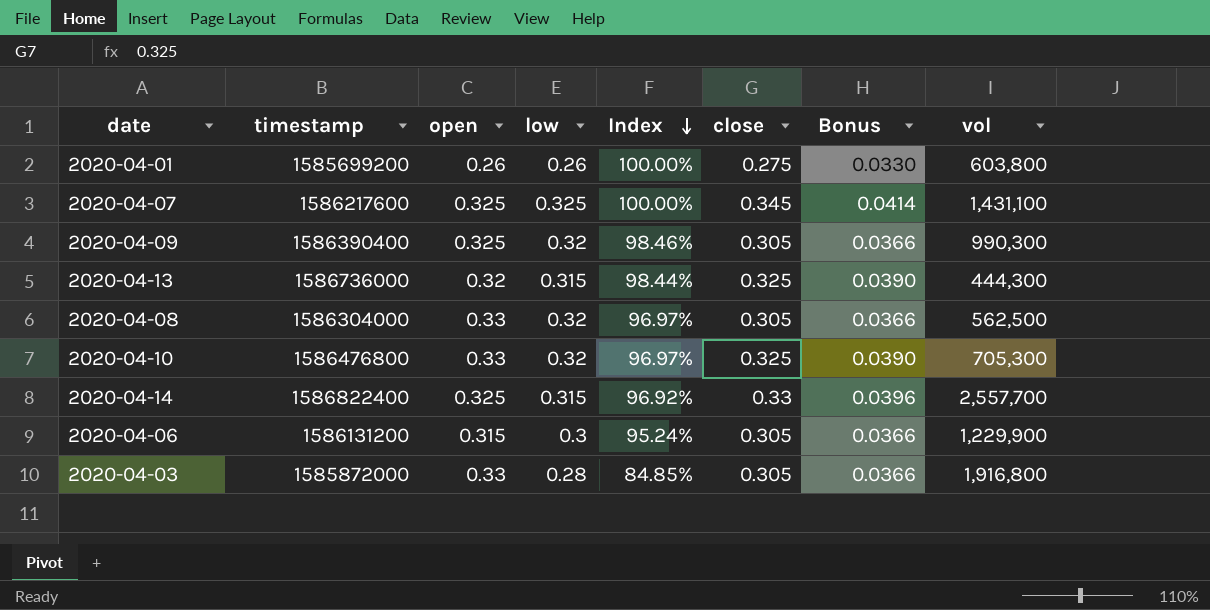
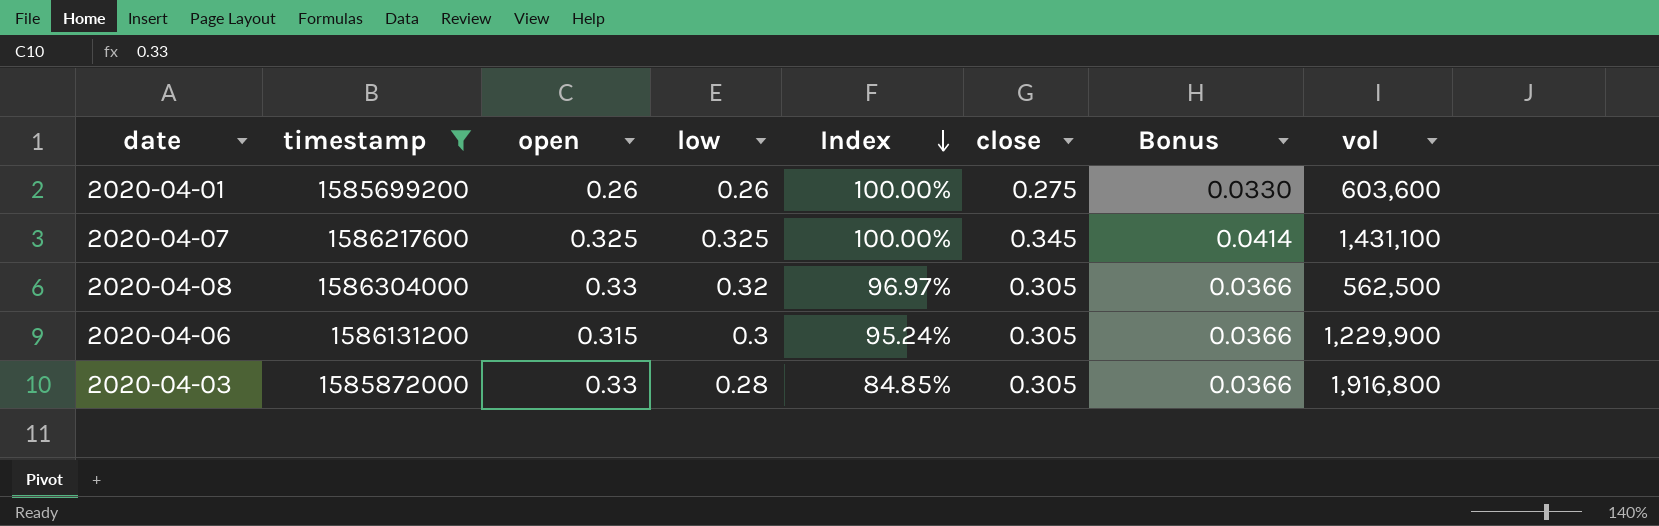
filter: none -> timestamp <= 1586304000
2020-04-01 | vol: 603,800 -> 603,600

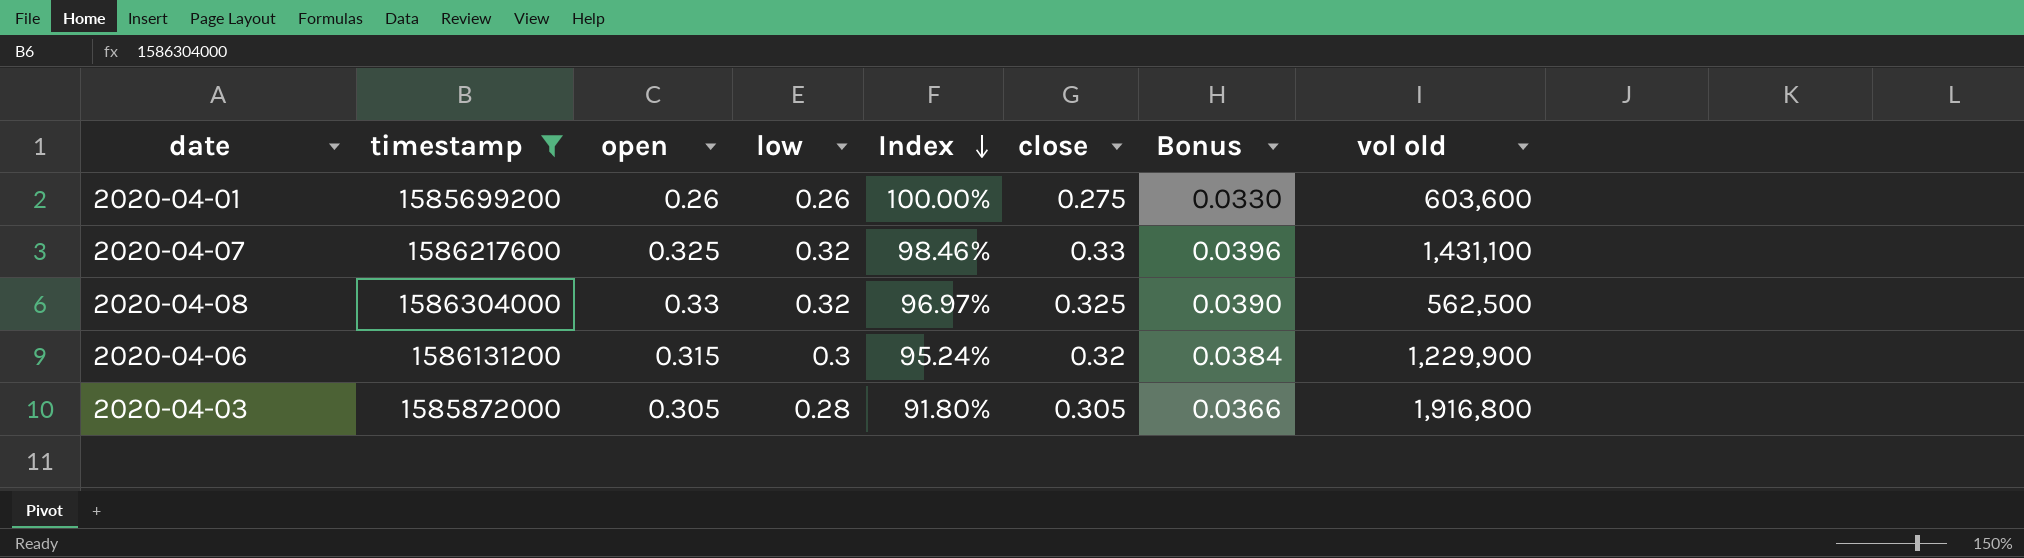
column name: vol -> vol old
2020-04-07 | low: 0.325 -> 0.32
2020-04-07 | Index: 100.00% -> 98.46%
2020-04-07 | close: 0.345 -> 0.33
2020-04-07 | Bonus: 0.0414 -> 0.0396
2020-04-08 | close: 0.305 -> 0.325
2020-04-08 | Bonus: 0.0366 -> 0.0390
2020-04-06 | close: 0.305 -> 0.32
2020-04-06 | Bonus: 0.0366 -> 0.0384
2020-04-03 | open: 0.33 -> 0.305
2020-04-03 | Index: 84.85% -> 91.80%

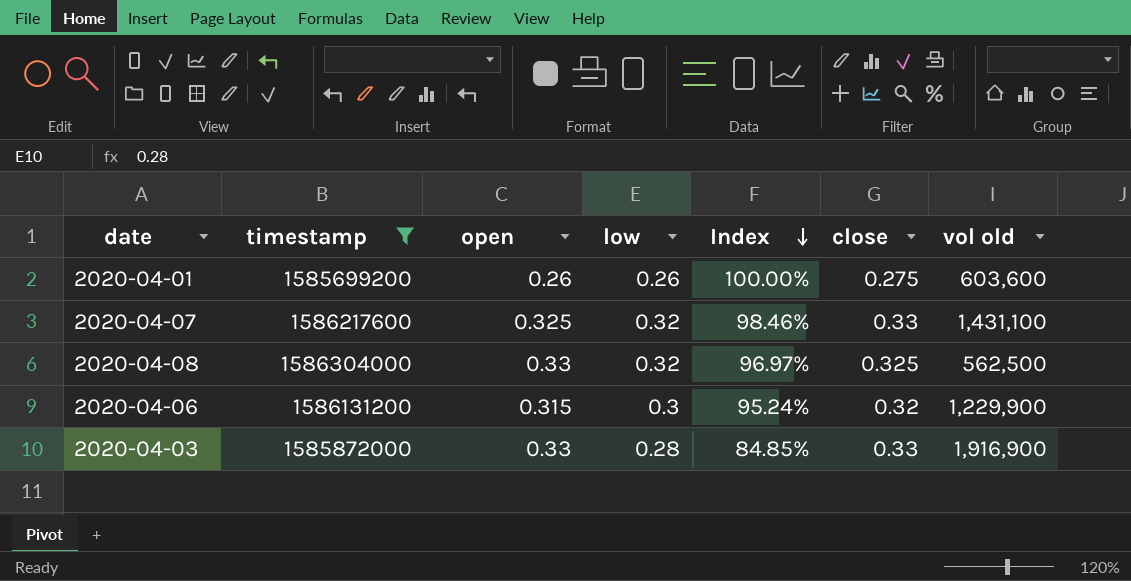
column Bonus | formula: [close] * 0.12 -> none
2020-04-03 | open: 0.305 -> 0.33
2020-04-03 | Index: 91.80% -> 84.85%
2020-04-03 | close: 0.305 -> 0.33
2020-04-03 | vol old: 1,916,800 -> 1,916,900

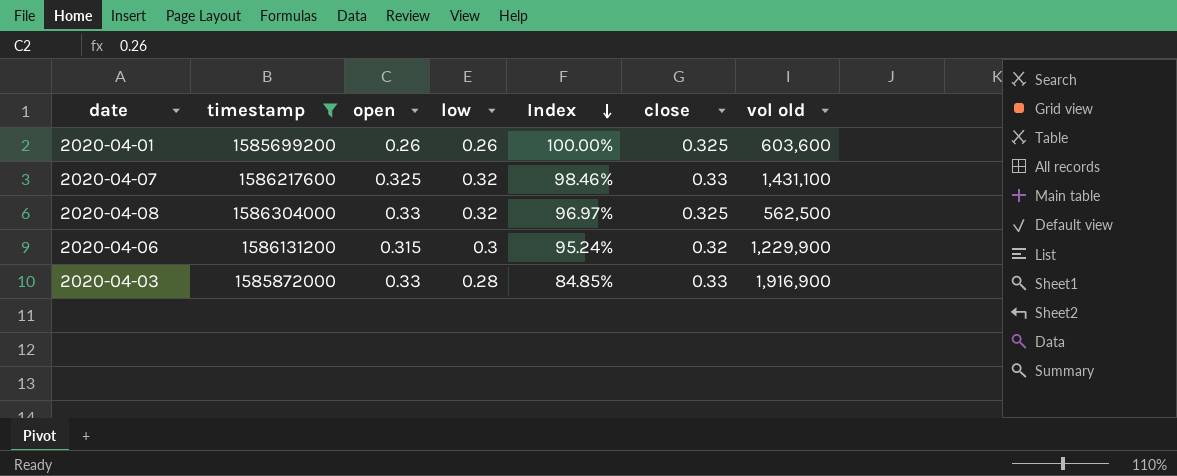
2020-04-01 | close: 0.275 -> 0.325

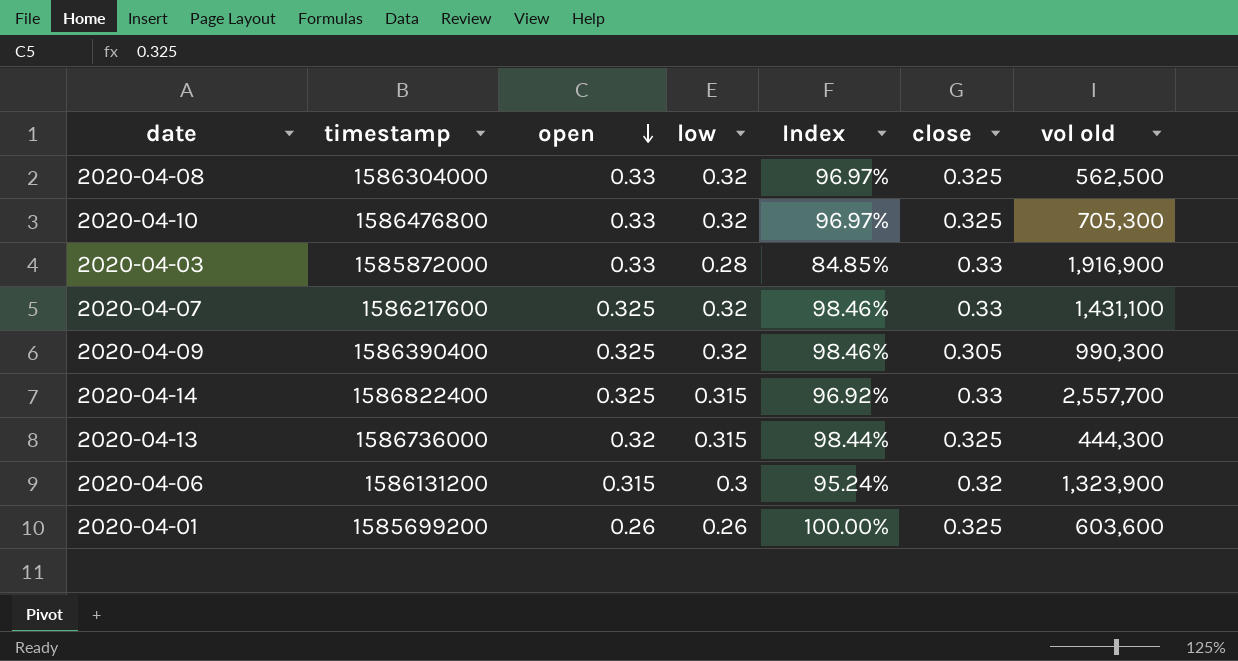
filter: timestamp <= 1586304000 -> none
row order: Index descending -> open descending
2020-04-06 | vol old: 1,229,900 -> 1,323,900

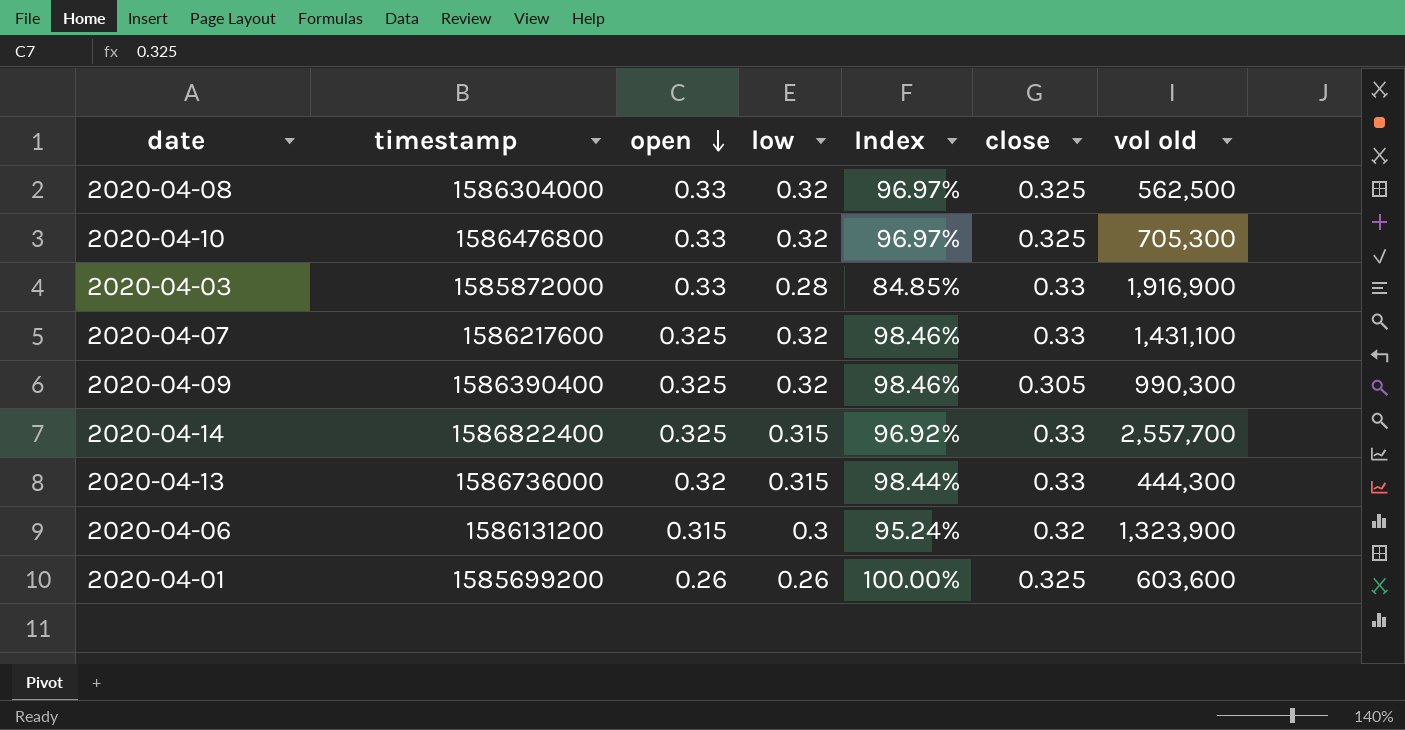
2020-04-13 | close: 0.325 -> 0.33

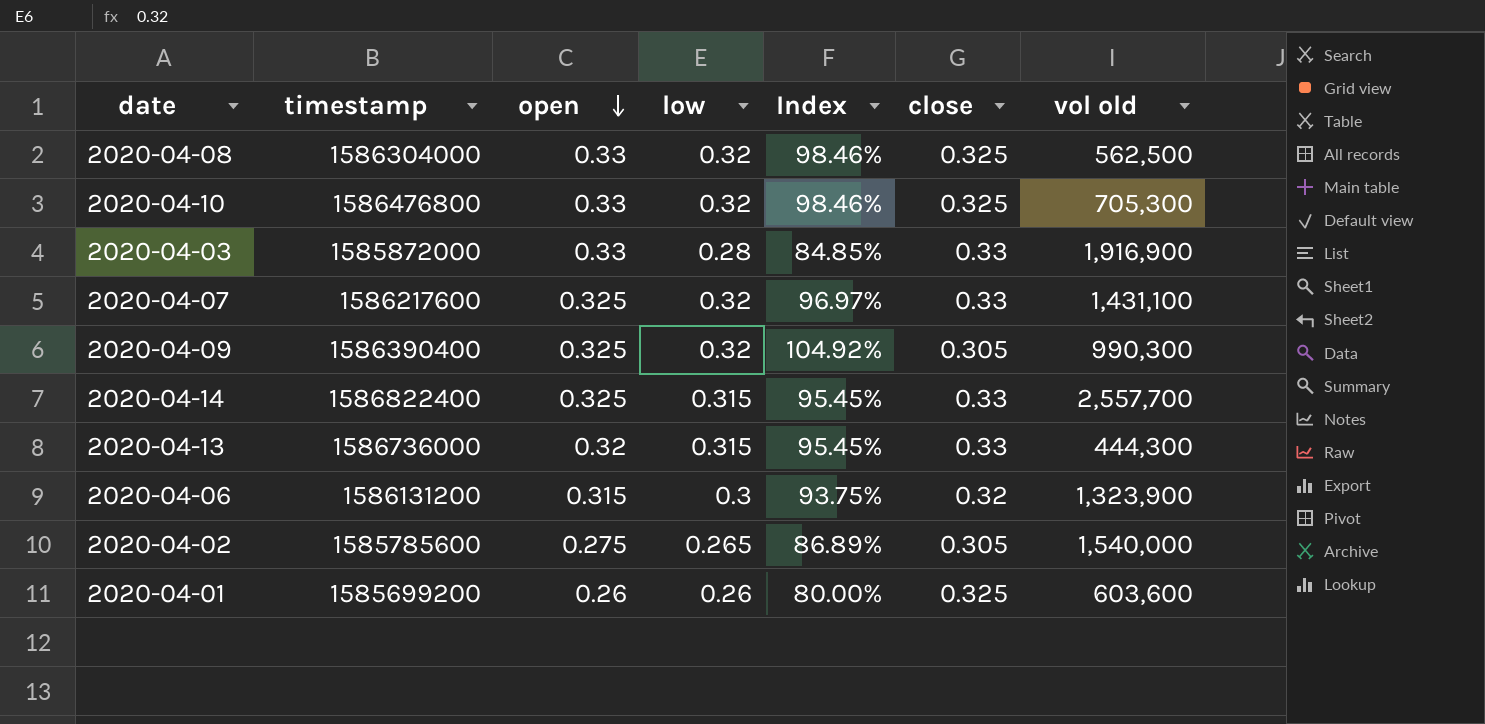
column Index | formula: [low] / [open] -> [low] / [close]
row 2020-04-02: none -> 1585785600 | 0.275 | 0.265 | 86.89% | 0.305 | 1,540,000

